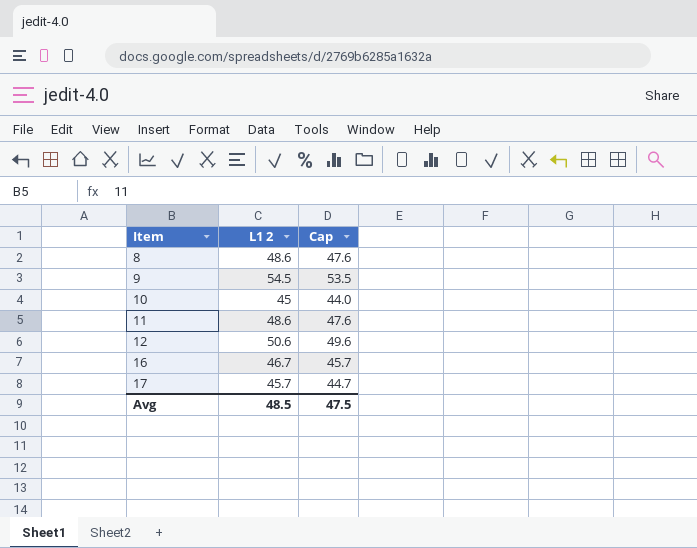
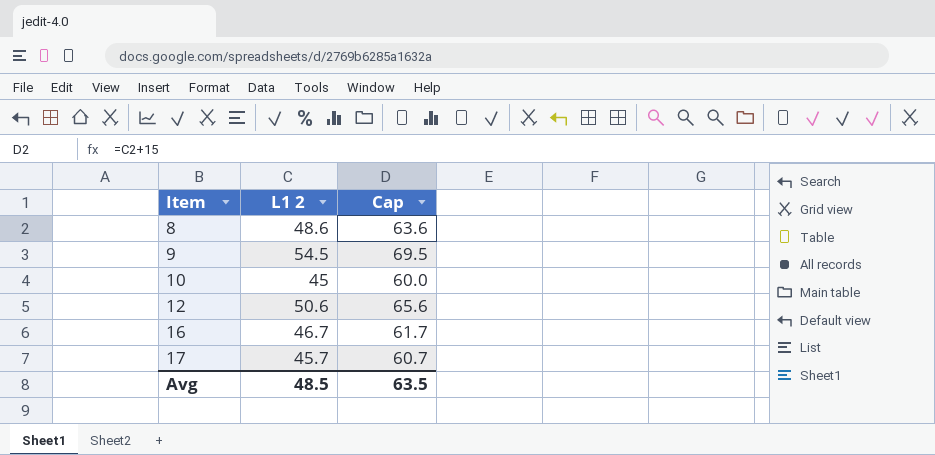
column Cap | formula: [L1 2] - 1 -> [L1 2] + 15
row 11: 48.6 | 47.6 -> none
Avg | Cap: 47.5 -> 63.5

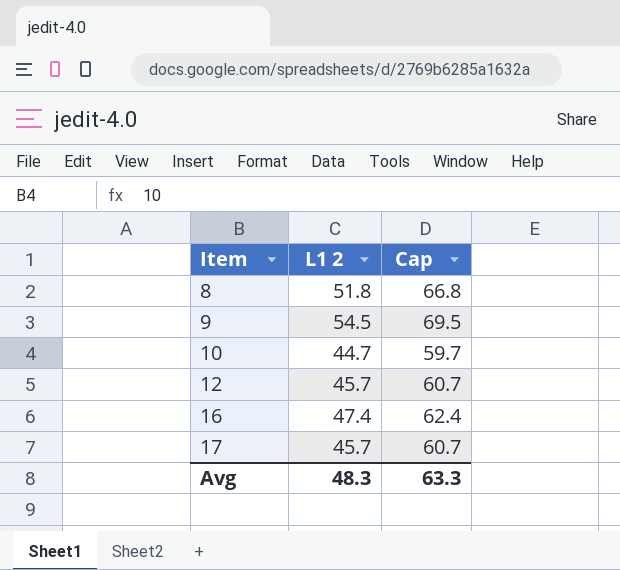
8 | L1 2: 48.6 -> 51.8
8 | Cap: 63.6 -> 66.8
10 | L1 2: 45 -> 44.7
10 | Cap: 60.0 -> 59.7
12 | L1 2: 50.6 -> 45.7
12 | Cap: 65.6 -> 60.7
16 | L1 2: 46.7 -> 47.4
16 | Cap: 61.7 -> 62.4
Avg | L1 2: 48.5 -> 48.3
Avg | Cap: 63.5 -> 63.3

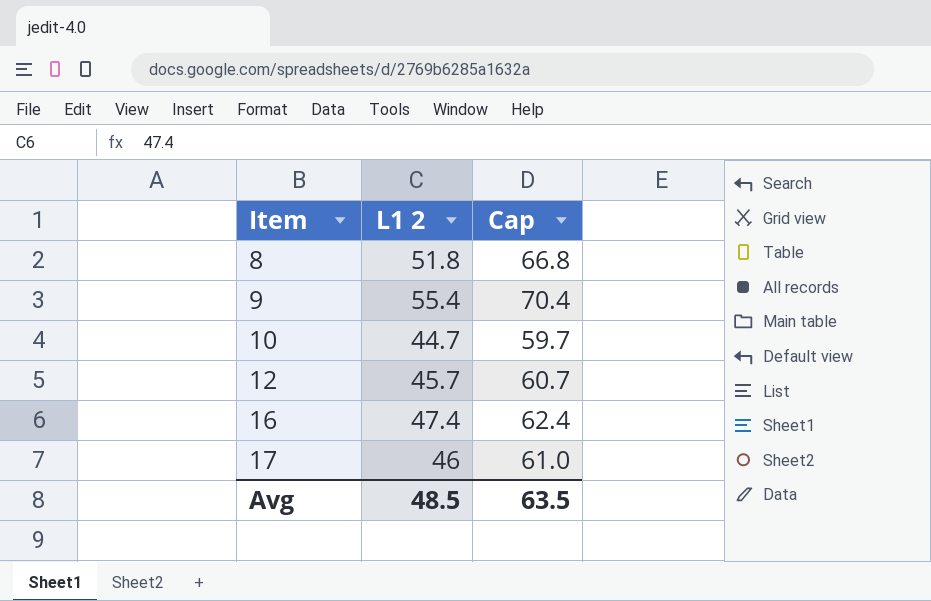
9 | L1 2: 54.5 -> 55.4
9 | Cap: 69.5 -> 70.4
17 | L1 2: 45.7 -> 46
17 | Cap: 60.7 -> 61.0
Avg | L1 2: 48.3 -> 48.5
Avg | Cap: 63.3 -> 63.5

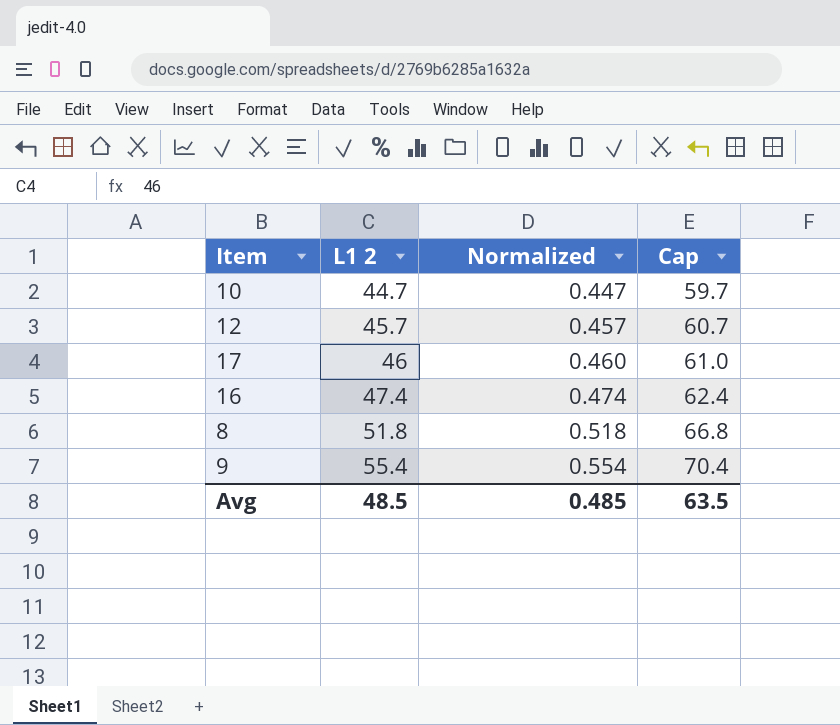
row order: Item ascending -> L1 2 ascending
column Normalized | formula: none -> [L1 2] * 0.01

